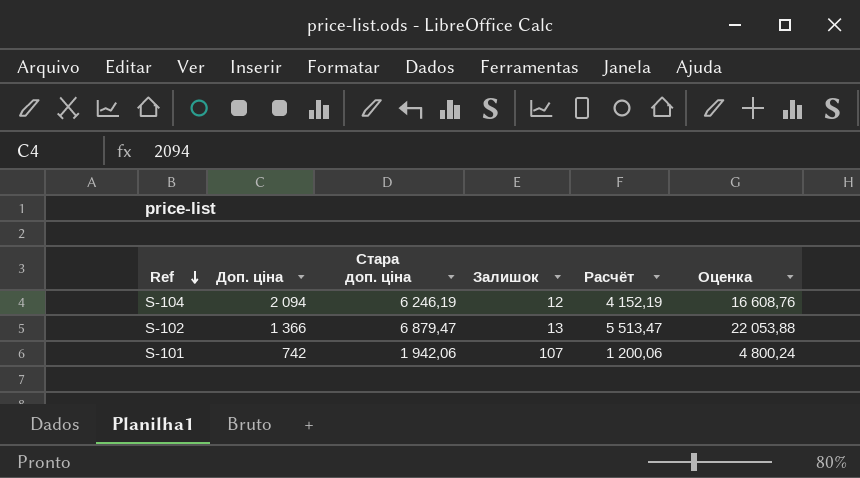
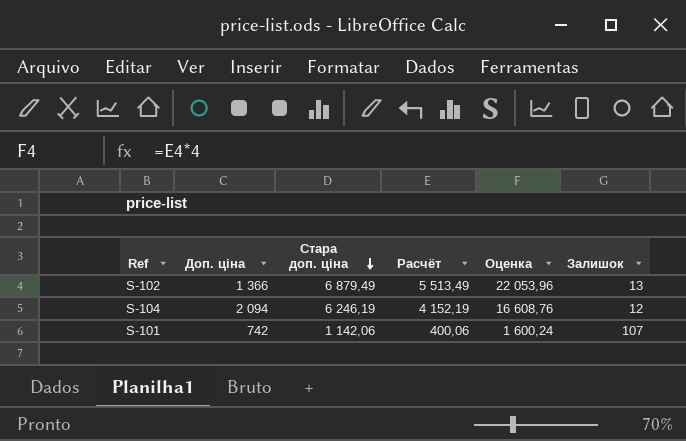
row order: Ref descending -> Стара доп. ціна descending
column Залишок | position: 4 -> 6
S-102 | Стара доп. ціна: 6 879,47 -> 6 879,49
S-102 | Расчёт: 5 513,47 -> 5 513,49
S-102 | Оценка: 22 053,88 -> 22 053,96
S-101 | Стара доп. ціна: 1 942,06 -> 1 142,06
S-101 | Расчёт: 1 200,06 -> 400,06
S-101 | Оценка: 4 800,24 -> 1 600,24

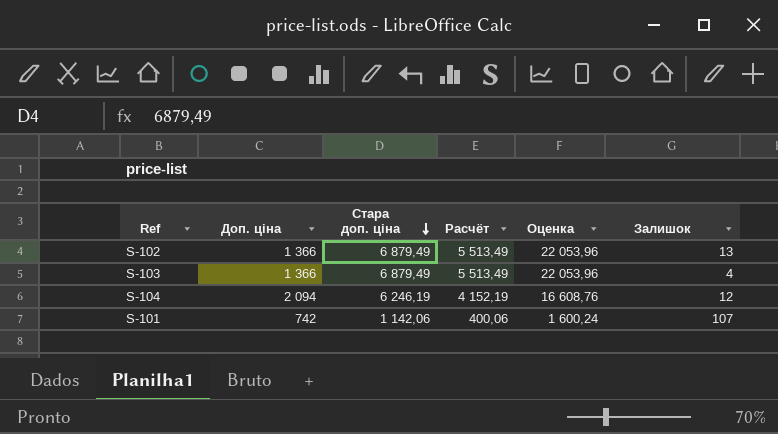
row S-103: none -> 1 366 | 6 879,49 | 5 513,49 | 22 053,96 | 4

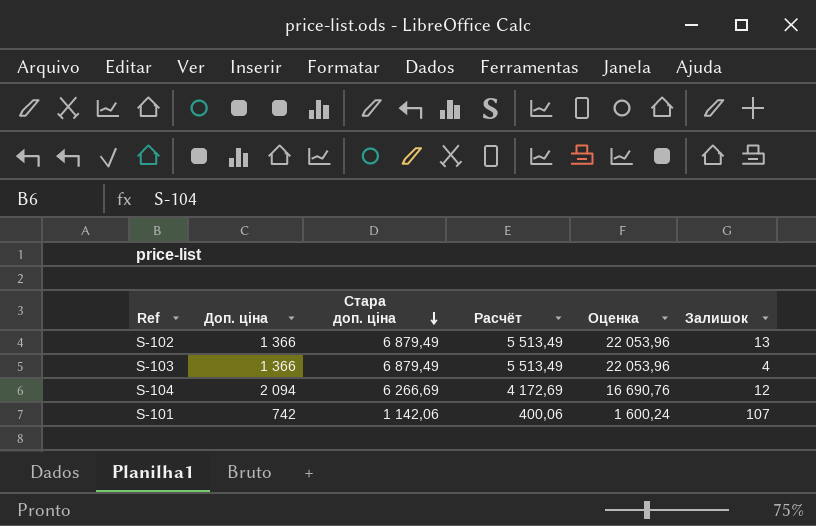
S-104 | Стара доп. ціна: 6 246,19 -> 6 266,69
S-104 | Расчёт: 4 152,19 -> 4 172,69
S-104 | Оценка: 16 608,76 -> 16 690,76

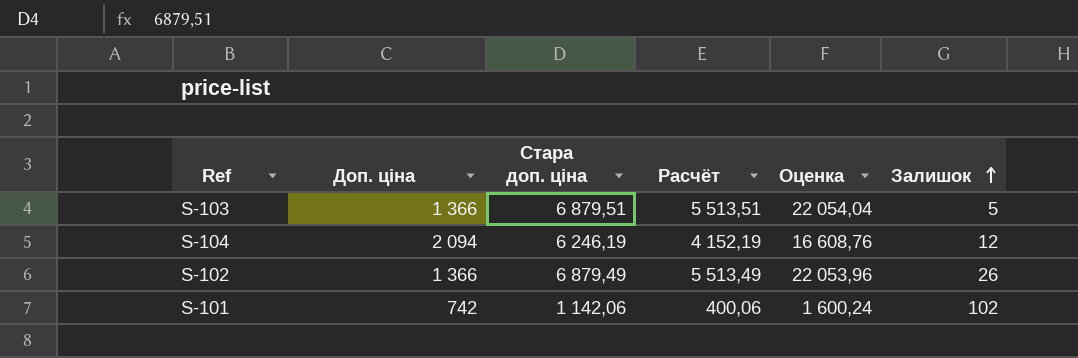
row order: Стара доп. ціна descending -> Залишок ascending
S-103 | Стара доп. ціна: 6 879,49 -> 6 879,51
S-103 | Расчёт: 5 513,49 -> 5 513,51
S-103 | Оценка: 22 053,96 -> 22 054,04
S-103 | Залишок: 4 -> 5
S-104 | Стара доп. ціна: 6 266,69 -> 6 246,19
S-104 | Расчёт: 4 172,69 -> 4 152,19
S-104 | Оценка: 16 690,76 -> 16 608,76
S-102 | Залишок: 13 -> 26
S-101 | Залишок: 107 -> 102

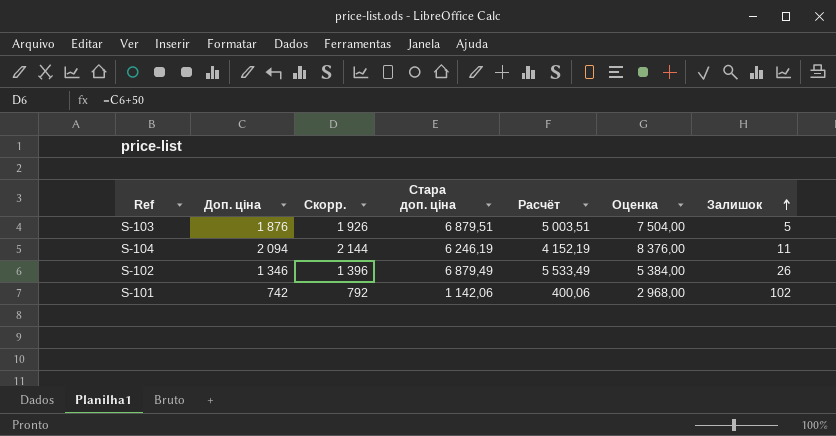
column Скорр. | formula: none -> [Доп. ціна] + 50
column Оценка | formula: [Расчёт] * 4 -> [Доп. ціна] * 4
S-103 | Доп. ціна: 1 366 -> 1 876
S-103 | Расчёт: 5 513,51 -> 5 003,51
S-104 | Залишок: 12 -> 11
S-102 | Доп. ціна: 1 366 -> 1 346
S-102 | Расчёт: 5 513,49 -> 5 533,49

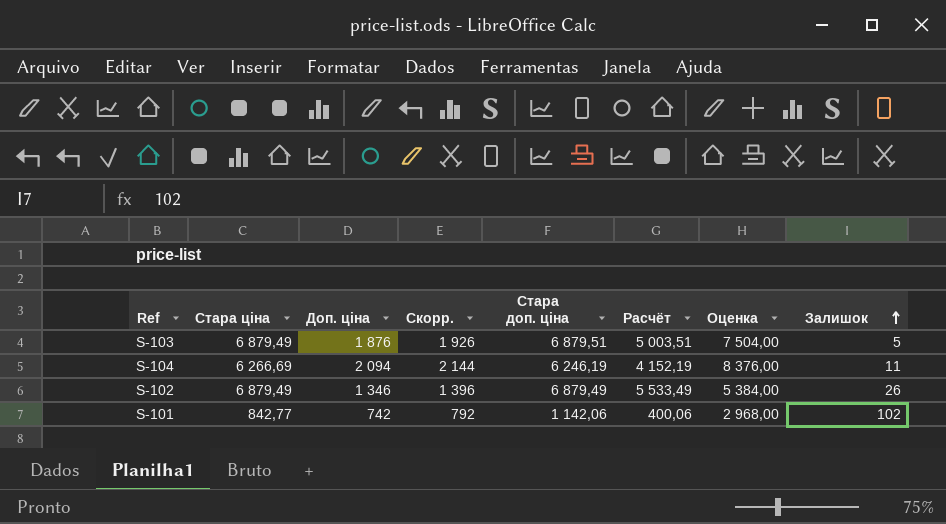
column Стара ціна | position: none -> 2

